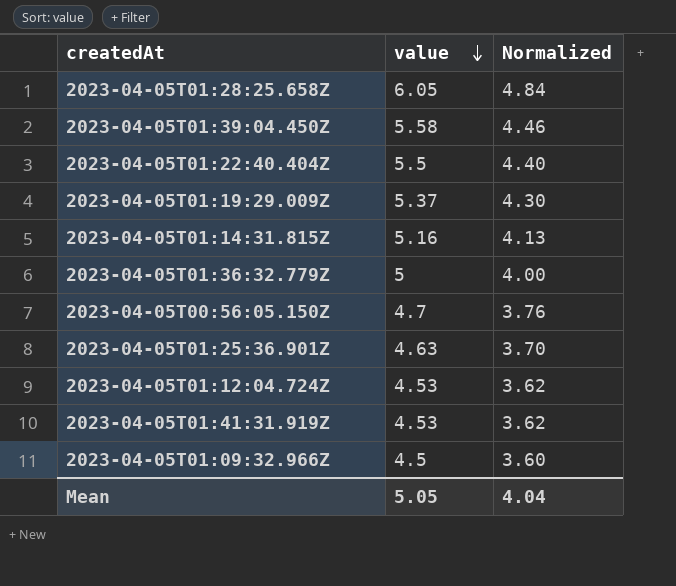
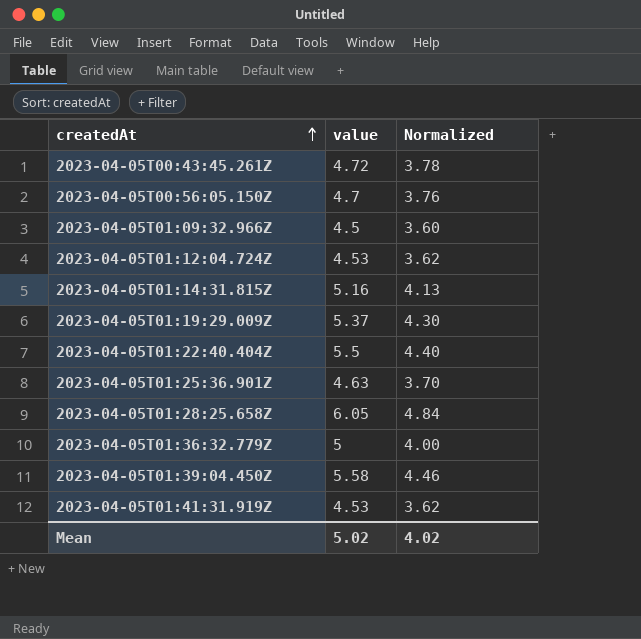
row order: value descending -> createdAt ascending
row 2023-04-05T00:43:45.261Z: none -> 4.72 | 3.78
Mean | value: 5.05 -> 5.02
Mean | Normalized: 4.04 -> 4.02

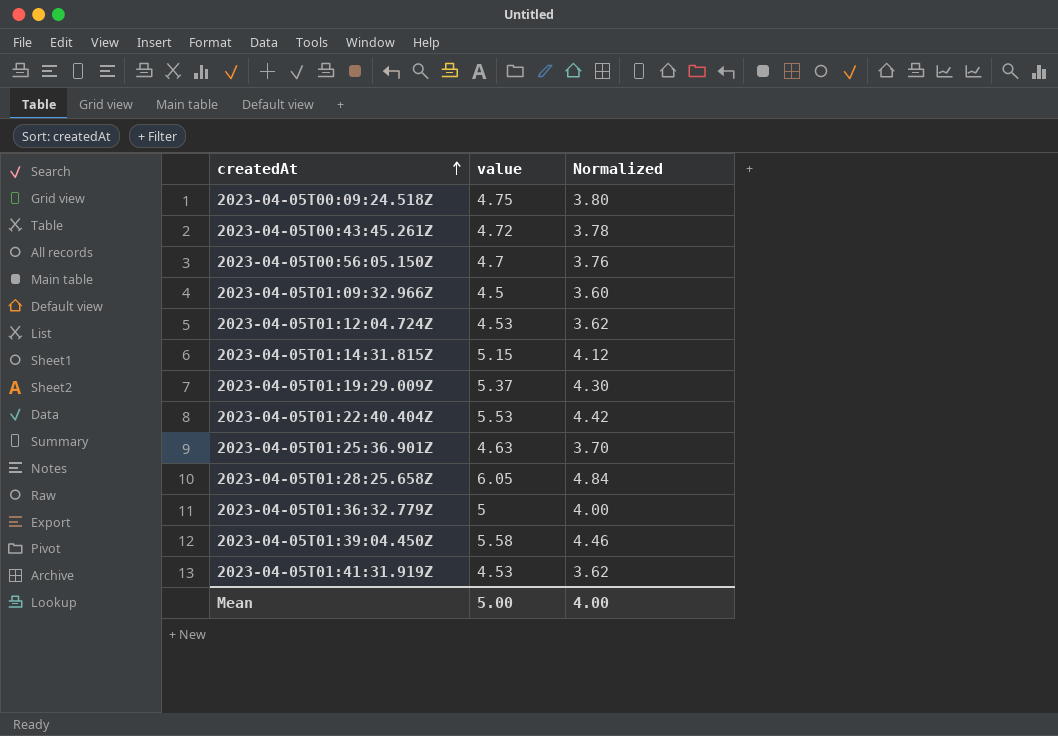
row 2023-04-05T00:09:24.518Z: none -> 4.75 | 3.80
2023-04-05T01:14:31.815Z | value: 5.16 -> 5.15
2023-04-05T01:14:31.815Z | Normalized: 4.13 -> 4.12
2023-04-05T01:22:40.404Z | value: 5.5 -> 5.53
2023-04-05T01:22:40.404Z | Normalized: 4.40 -> 4.42
Mean | value: 5.02 -> 5.00
Mean | Normalized: 4.02 -> 4.00

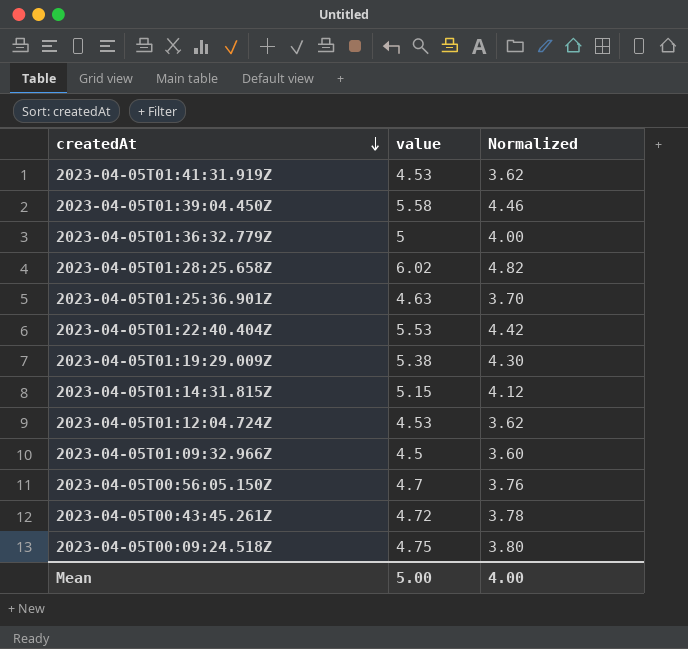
row order: createdAt ascending -> createdAt descending
2023-04-05T01:28:25.658Z | value: 6.05 -> 6.02
2023-04-05T01:28:25.658Z | Normalized: 4.84 -> 4.82
2023-04-05T01:19:29.009Z | value: 5.37 -> 5.38

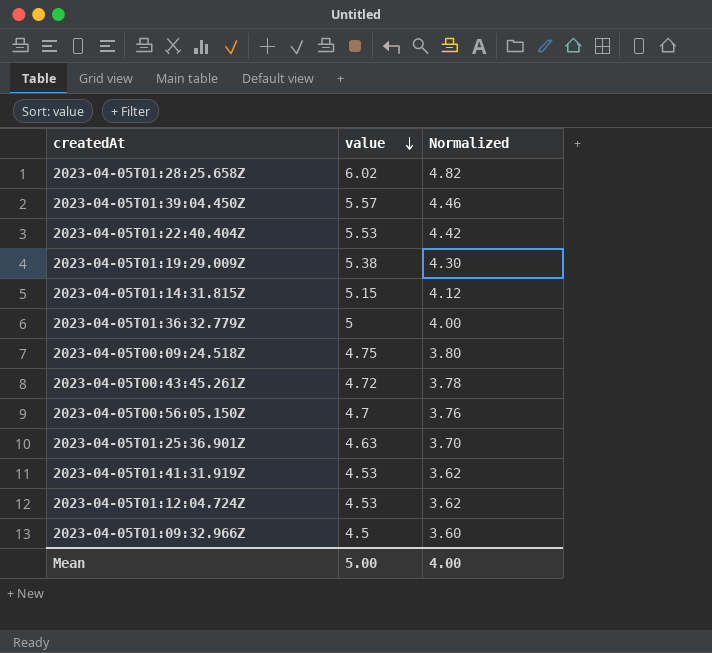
row order: createdAt descending -> value descending
2023-04-05T01:39:04.450Z | value: 5.58 -> 5.57

